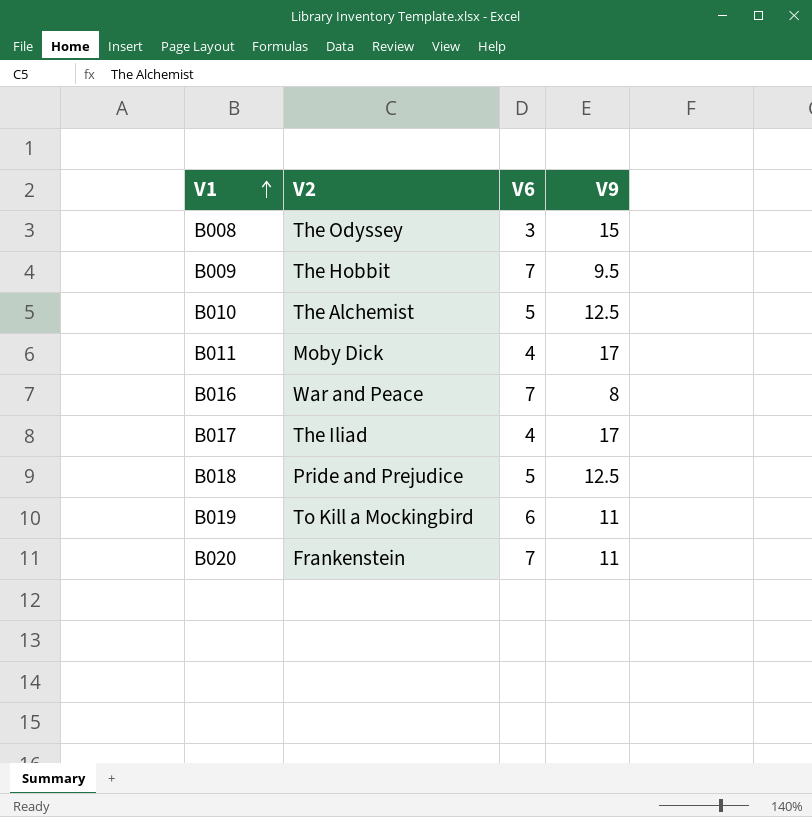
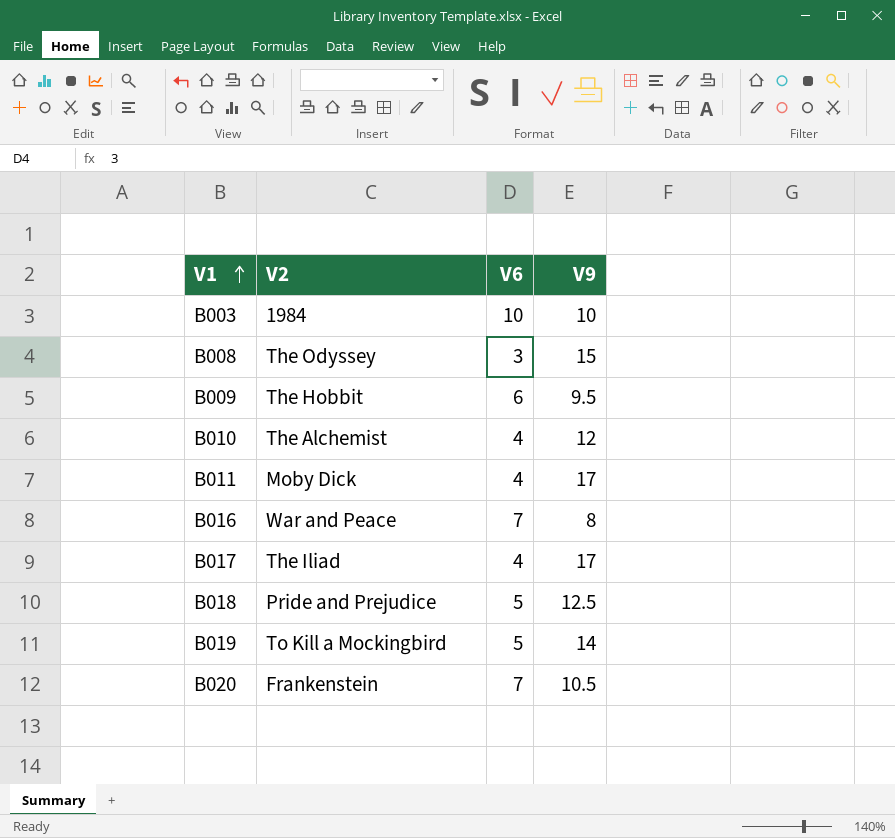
row B003: none -> 1984 | 10 | 10
B009 | V6: 7 -> 6
B010 | V6: 5 -> 4
B010 | V9: 12.5 -> 12
B019 | V6: 6 -> 5
B019 | V9: 11 -> 14
B020 | V9: 11 -> 10.5

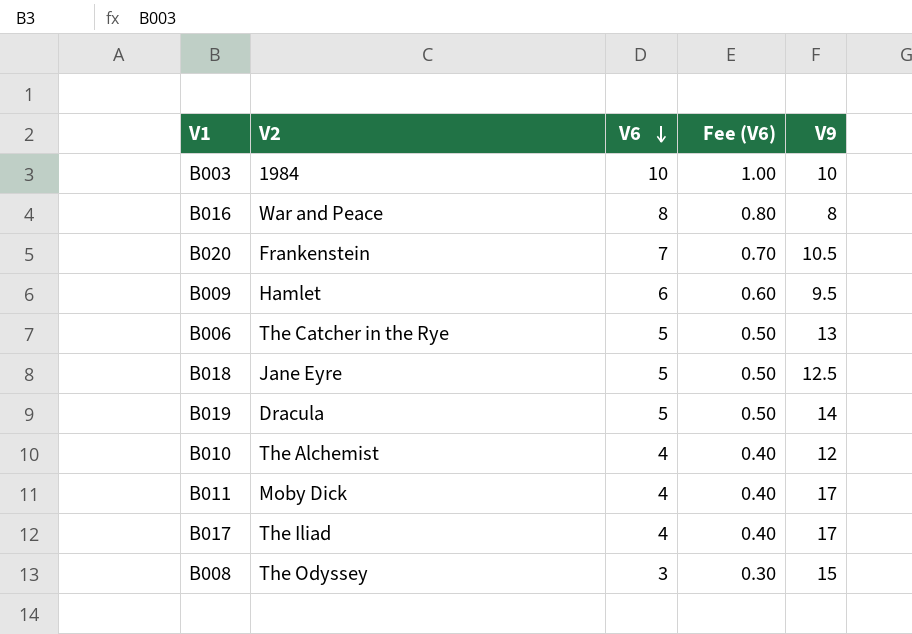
row order: V1 ascending -> V6 descending
column Fee (V6) | formula: none -> [V6] * 0.1
B016 | V6: 7 -> 8
B009 | V2: The Hobbit -> Hamlet
row B006: none -> The Catcher in the Rye | 5 | 0.50 | 13
B018 | V2: Pride and Prejudice -> Jane Eyre
B019 | V2: To Kill a Mockingbird -> Dracula

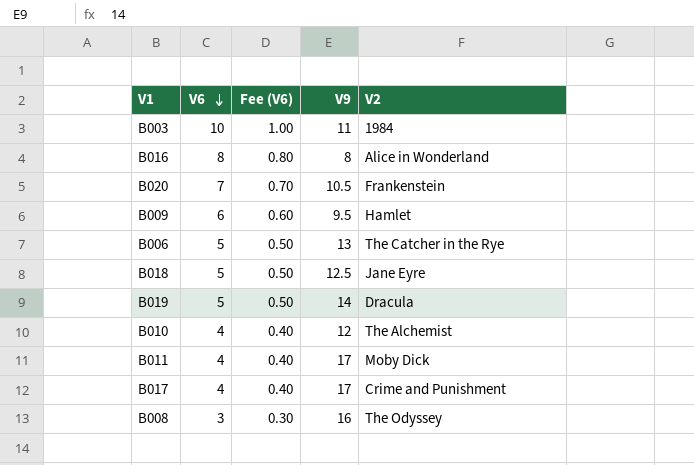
column V2 | position: 2 -> 5
B003 | V9: 10 -> 11
B016 | V2: War and Peace -> Alice in Wonderland
B017 | V2: The Iliad -> Crime and Punishment
B008 | V9: 15 -> 16

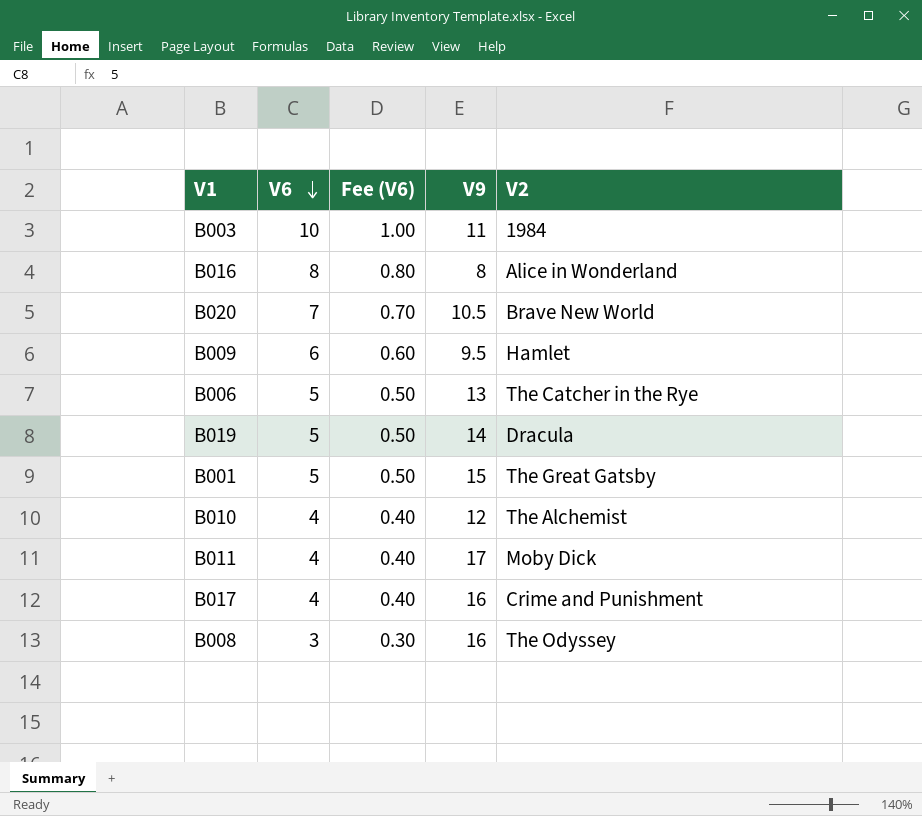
row B018: 5 | 0.50 | 12.5 | Jane Eyre -> none
B020 | V2: Frankenstein -> Brave New World
row B001: none -> 5 | 0.50 | 15 | The Great Gatsby
B017 | V9: 17 -> 16

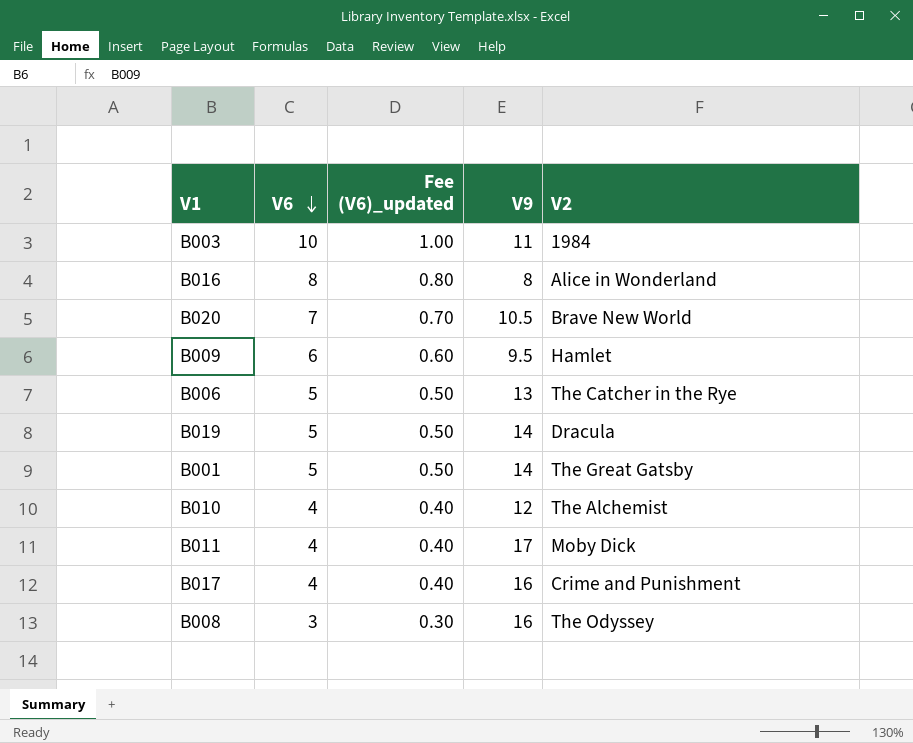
column name: Fee (V6) -> Fee (V6)_updated
B001 | V9: 15 -> 14

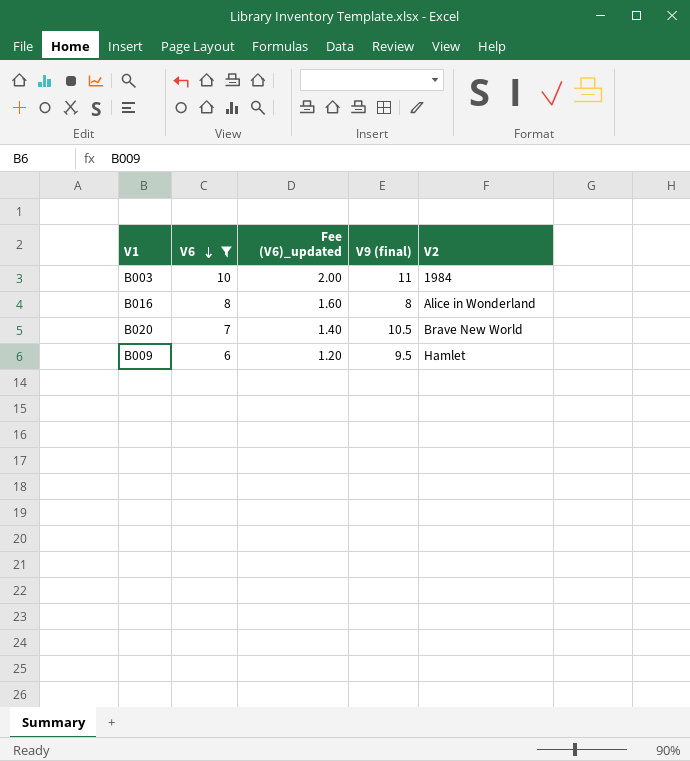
filter: none -> V6 >= 6
column Fee (V6)_updated | formula: [V6] * 0.1 -> [V6] * 0.2
column name: V9 -> V9 (final)

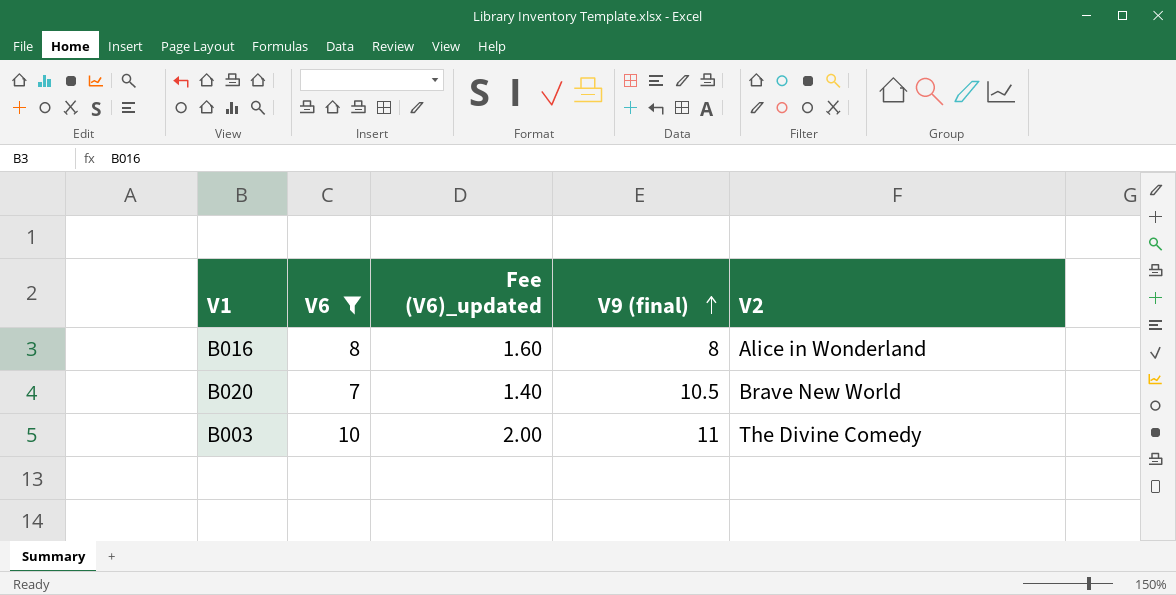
row order: V6 descending -> V9 (final) ascending
row B009: 6 | 1.20 | 9.5 | Hamlet -> none
B003 | V2: 1984 -> The Divine Comedy

